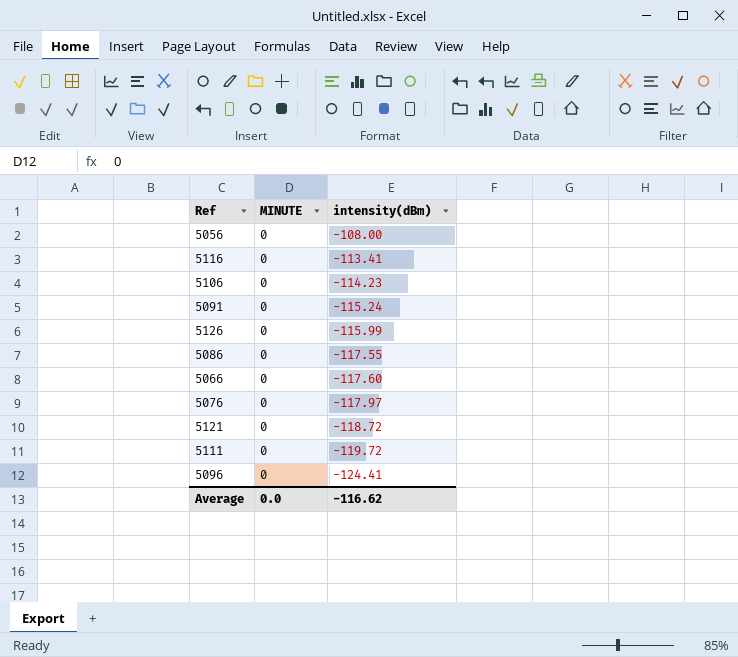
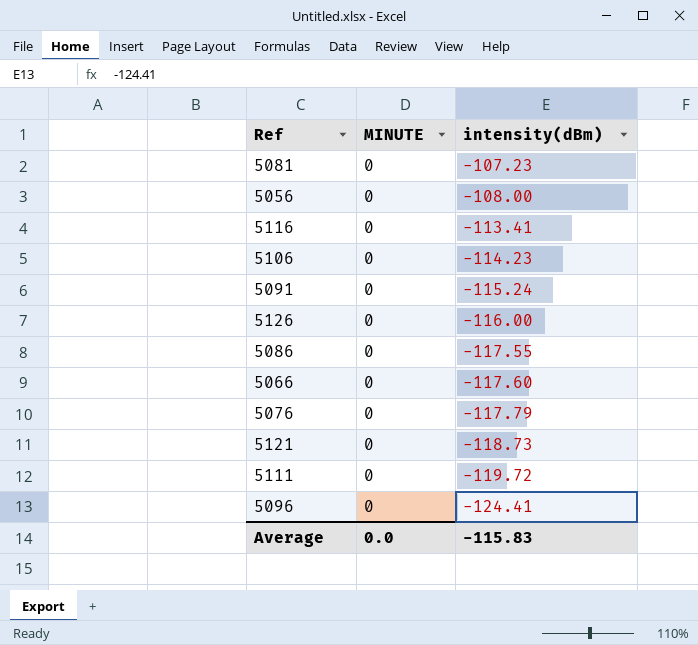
row 5081: none -> 0 | -107.23
5126 | intensity(dBm): -115.99 -> -116.00
5076 | intensity(dBm): -117.97 -> -117.79
5121 | intensity(dBm): -118.72 -> -118.73
Average | intensity(dBm): -116.62 -> -115.83

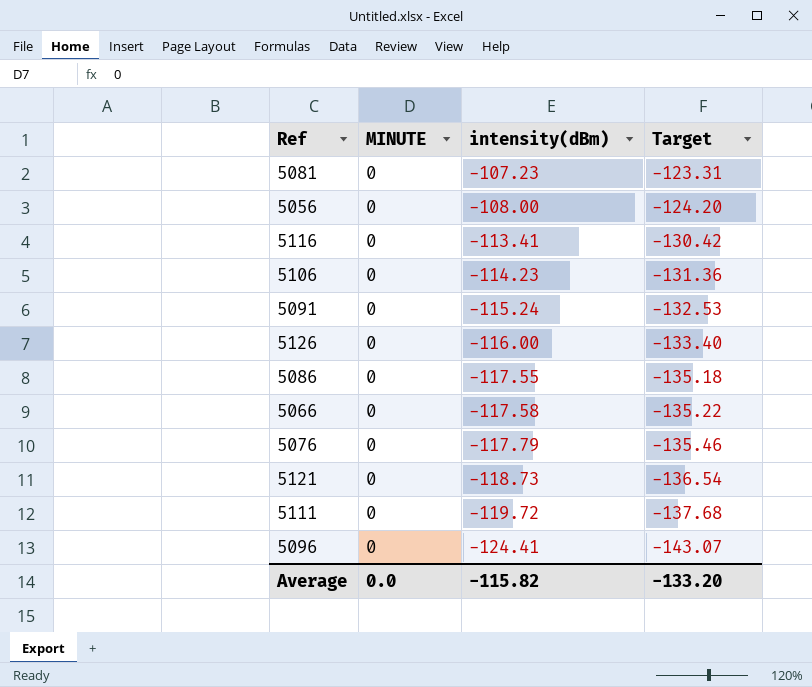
column Target | formula: none -> [intensity(dBm)] * 1.15
5066 | intensity(dBm): -117.60 -> -117.58
Average | intensity(dBm): -115.83 -> -115.82

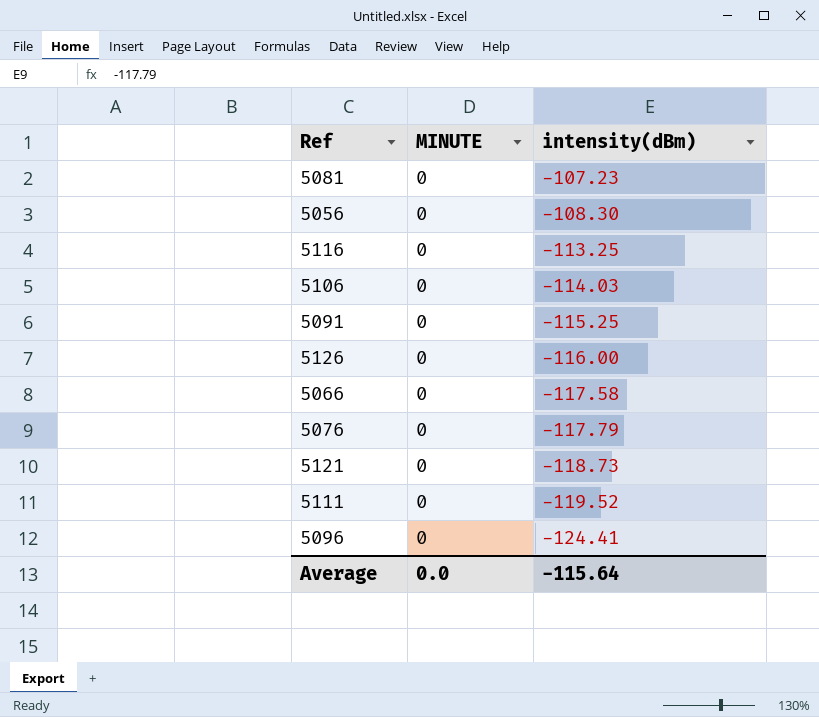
column Target | formula: [intensity(dBm)] * 1.15 -> none
row 5086: 0 | -117.55 | -135.18 -> none
5056 | intensity(dBm): -108.00 -> -108.30
5116 | intensity(dBm): -113.41 -> -113.25
5106 | intensity(dBm): -114.23 -> -114.03
5091 | intensity(dBm): -115.24 -> -115.25
5111 | intensity(dBm): -119.72 -> -119.52
Average | intensity(dBm): -115.82 -> -115.64

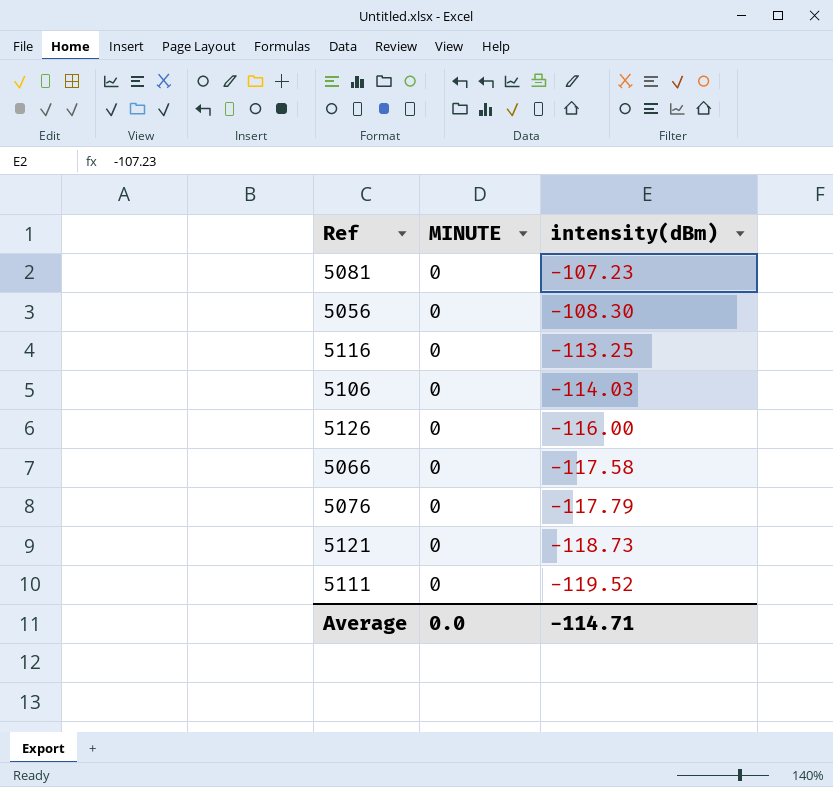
row 5091: 0 | -115.25 -> none
row 5096: 0 | -124.41 -> none
Average | intensity(dBm): -115.64 -> -114.71

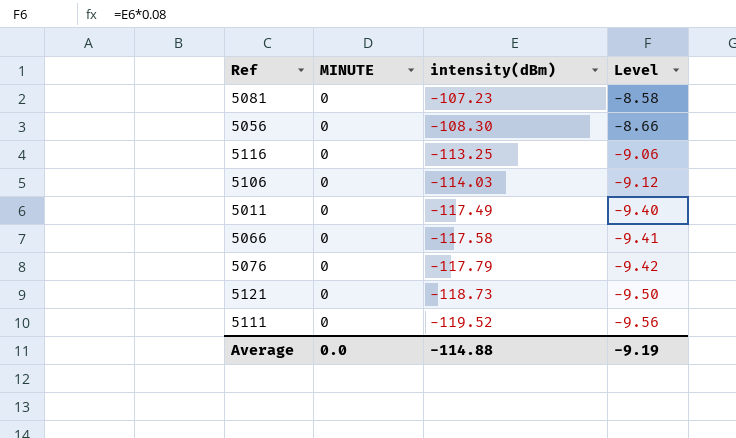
column Level | formula: none -> [intensity(dBm)] * 0.08
row 5126: 0 | -116.00 -> none
row 5011: none -> 0 | -117.49 | -9.40
Average | intensity(dBm): -114.71 -> -114.88

